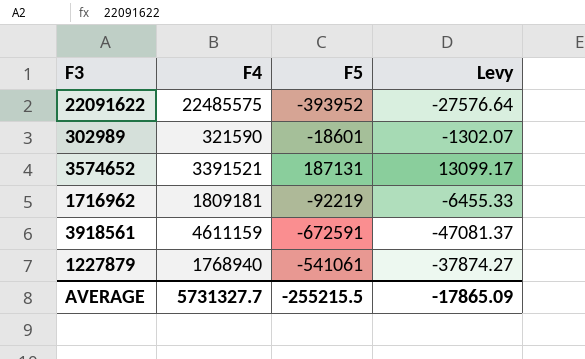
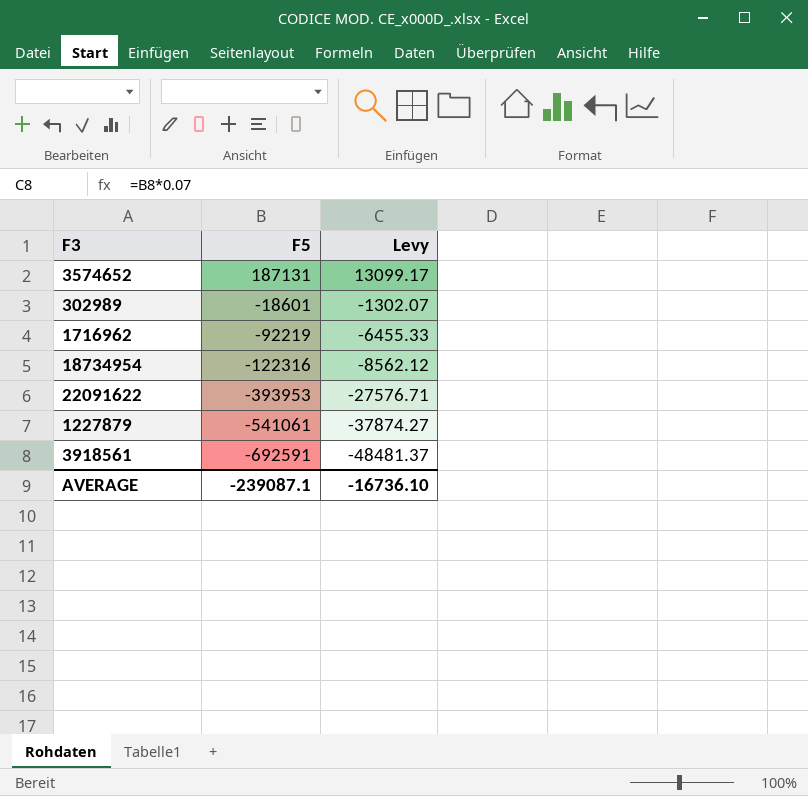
row order: none -> F5 descending
column F4 | position: 2 -> none
row 18734954: none -> -122316 | -8562.12
22091622 | F5: -393952 -> -393953
22091622 | Levy: -27576.64 -> -27576.71
3918561 | F5: -672591 -> -692591
3918561 | Levy: -47081.37 -> -48481.37
AVERAGE | F5: -255215.5 -> -239087.1
AVERAGE | Levy: -17865.09 -> -16736.10

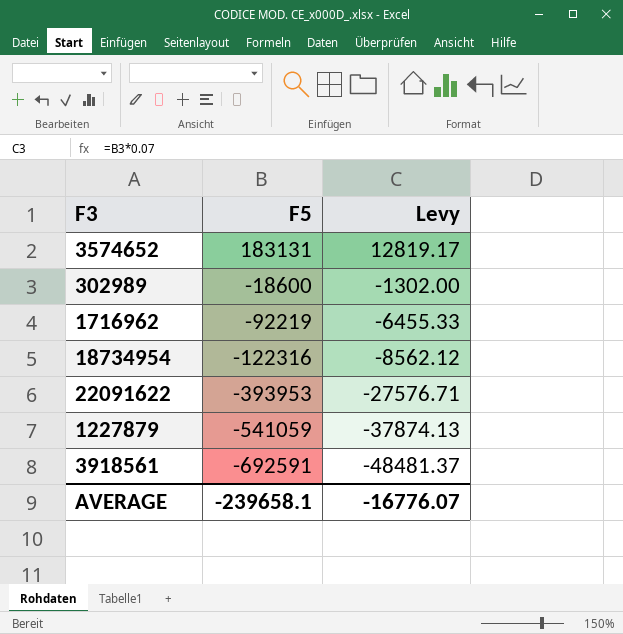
3574652 | F5: 187131 -> 183131
3574652 | Levy: 13099.17 -> 12819.17
302989 | F5: -18601 -> -18600
302989 | Levy: -1302.07 -> -1302.00
1227879 | F5: -541061 -> -541059
1227879 | Levy: -37874.27 -> -37874.13
AVERAGE | F5: -239087.1 -> -239658.1
AVERAGE | Levy: -16736.10 -> -16776.07

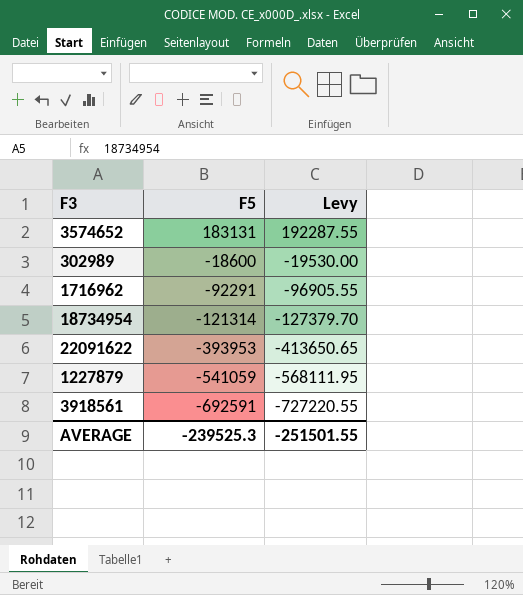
column Levy | formula: [F5] * 0.07 -> [F5] * 1.05
1716962 | F5: -92219 -> -92291
18734954 | F5: -122316 -> -121314
AVERAGE | F5: -239658.1 -> -239525.3
AVERAGE | Levy: -16776.07 -> -251501.55

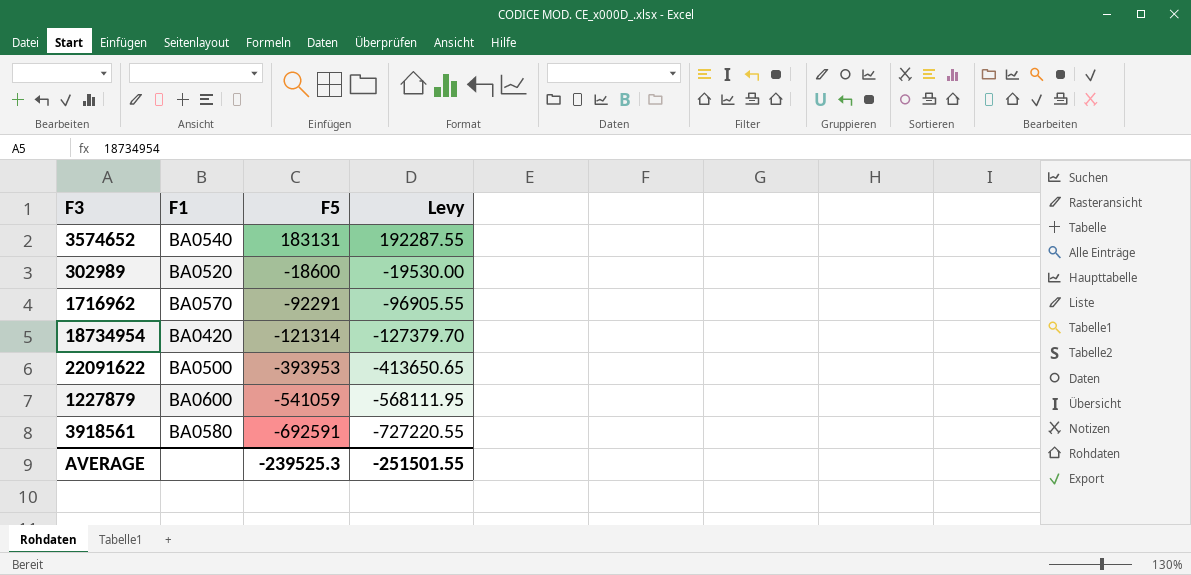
column F1 | position: none -> 2

